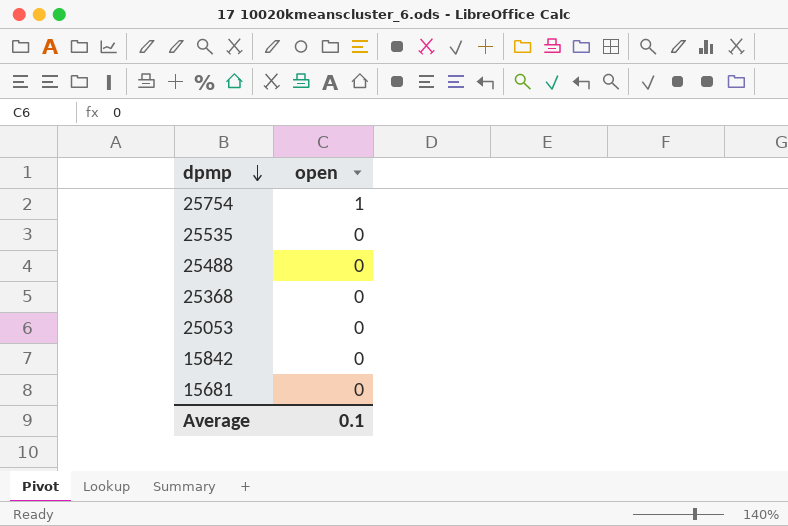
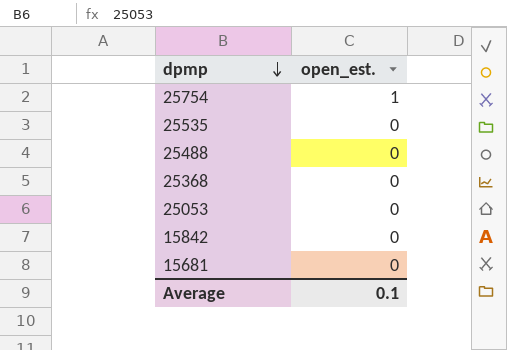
column name: open -> open_est.

